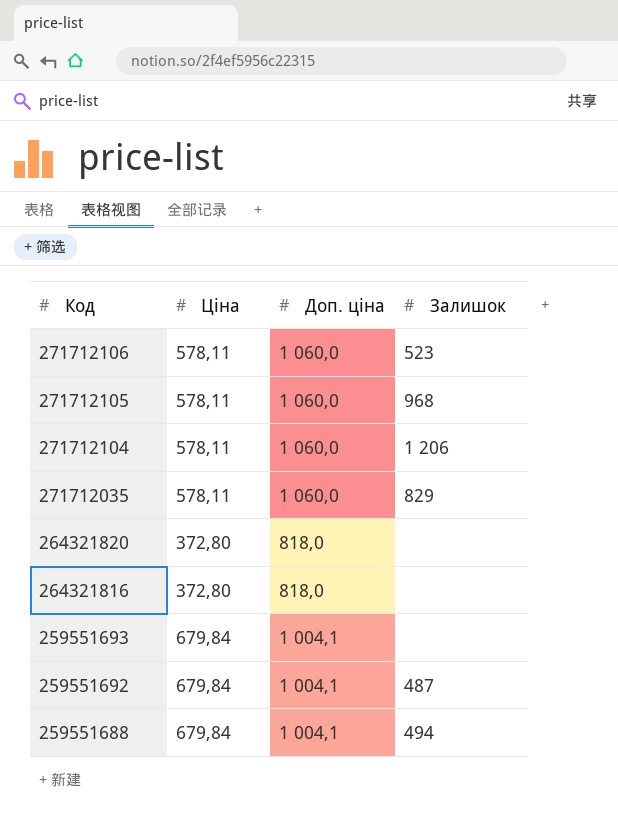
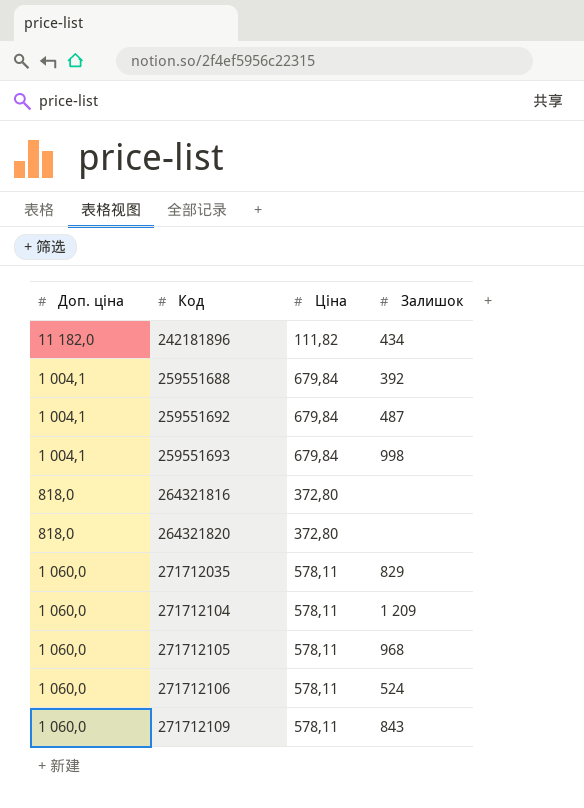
row order: Код descending -> Код ascending
column Доп. ціна | position: 3 -> 1
row 242181896: none -> 11 182,0 | 111,82 | 434
259551688 | Залишок: 494 -> 392
259551693 | Залишок: none -> 998
271712104 | Залишок: 1 206 -> 1 209
271712106 | Залишок: 523 -> 524
row 271712109: none -> 1 060,0 | 578,11 | 843

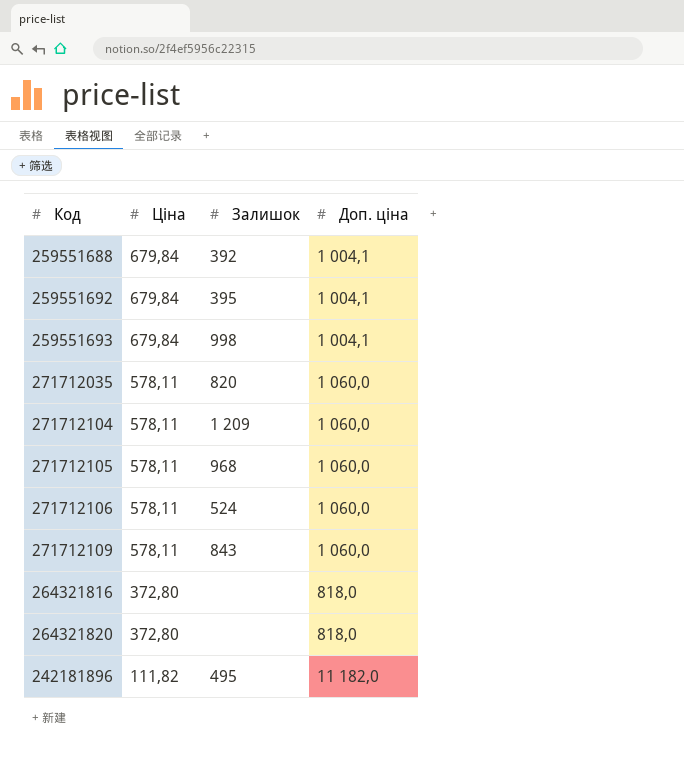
row order: Код ascending -> Ціна descending
column Доп. ціна | position: 1 -> 4
259551692 | Залишок: 487 -> 395
271712035 | Залишок: 829 -> 820
242181896 | Залишок: 434 -> 495

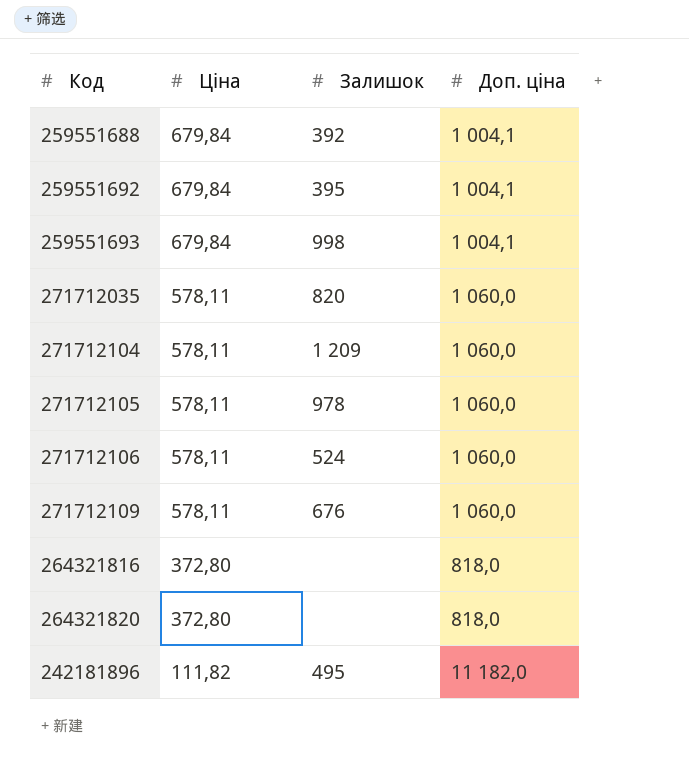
271712105 | Залишок: 968 -> 978
271712109 | Залишок: 843 -> 676

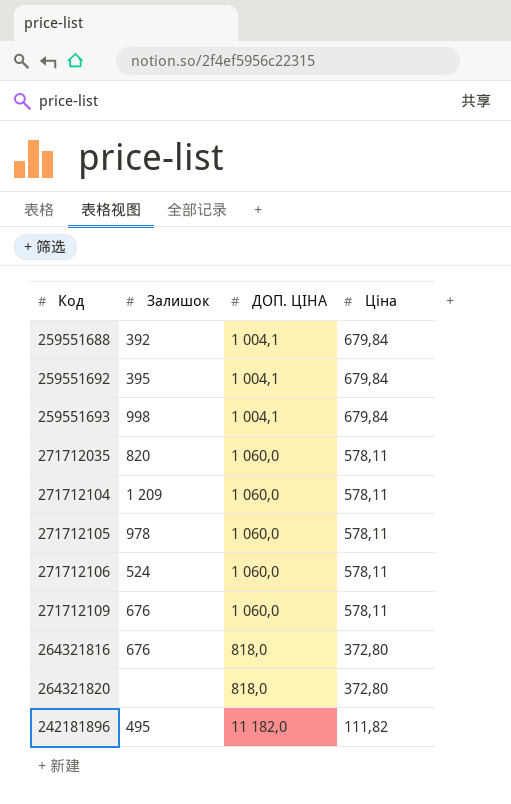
column name: Доп. ціна -> ДОП. ЦІНА
column Ціна | position: 2 -> 4
264321816 | Залишок: none -> 676

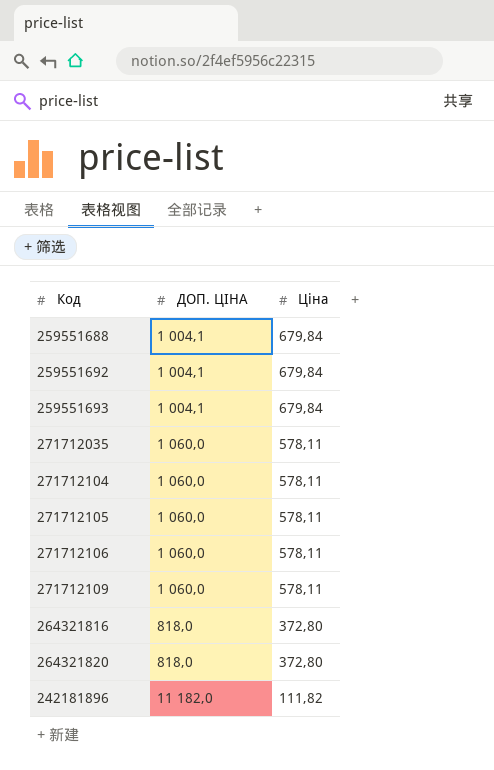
column Залишок | position: 2 -> none

